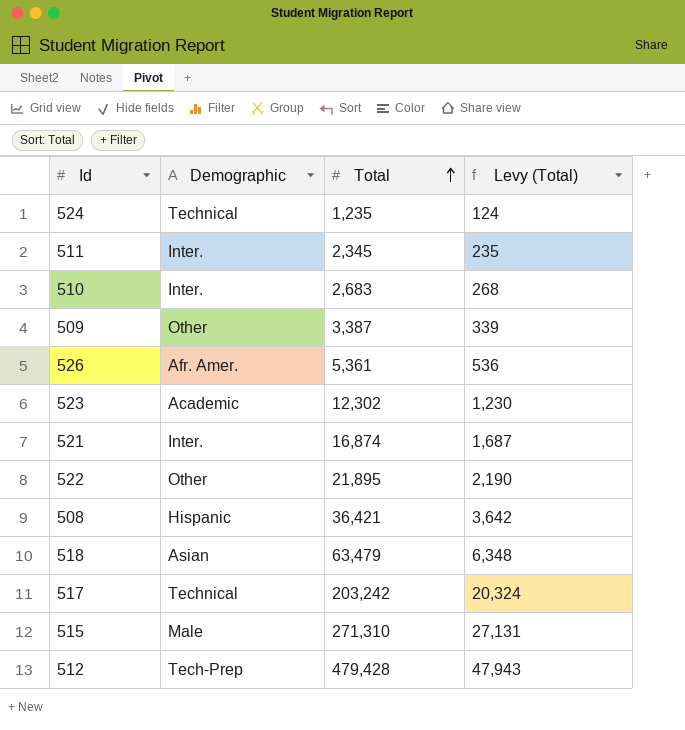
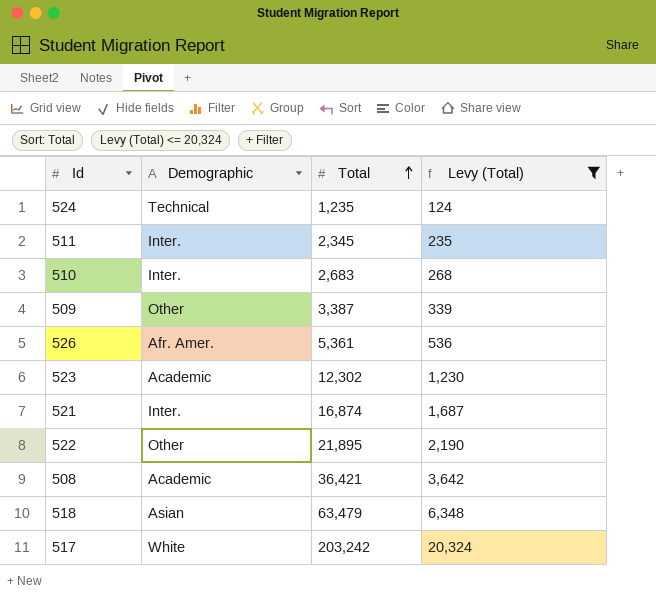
filter: none -> Levy (Total) <= 20,324
508 | Demographic: Hispanic -> Academic
517 | Demographic: Technical -> White

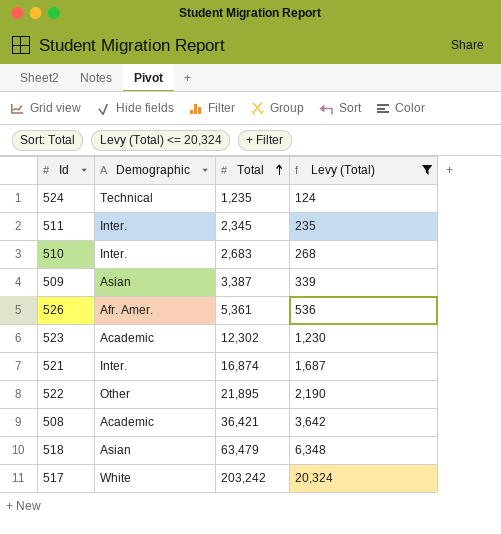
509 | Demographic: Other -> Asian

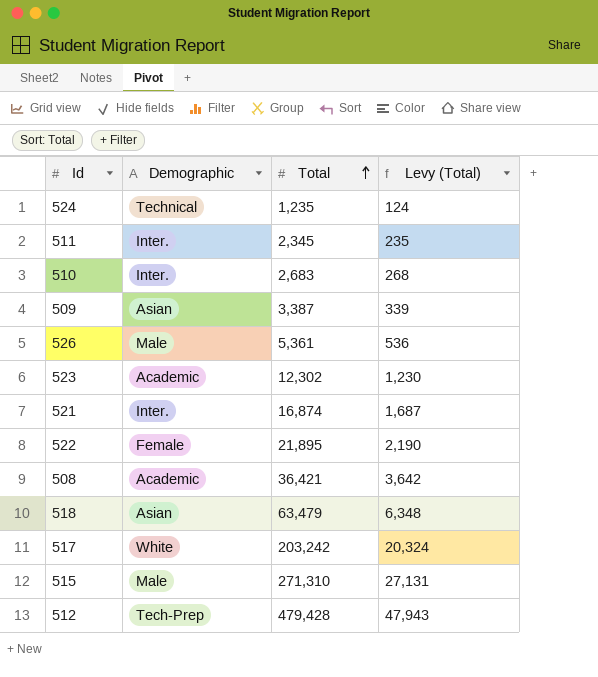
filter: Levy (Total) <= 20,324 -> none
526 | Demographic: Afr. Amer. -> Male
522 | Demographic: Other -> Female

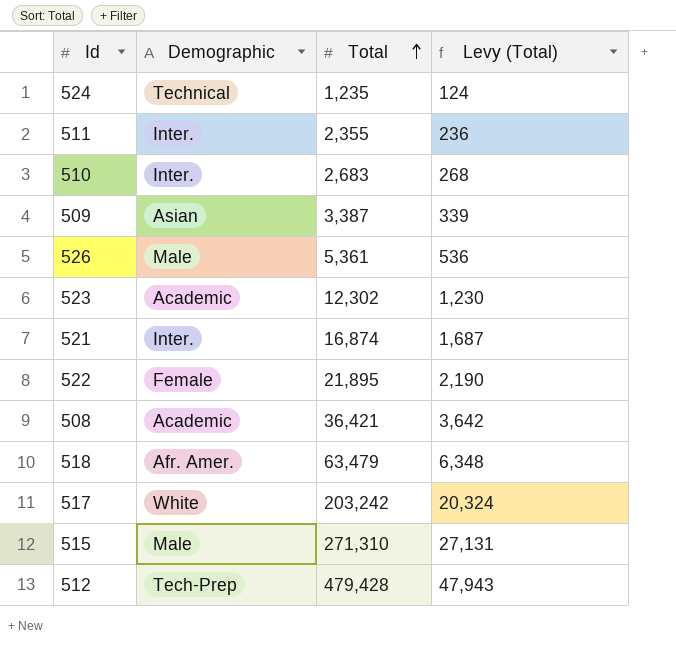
511 | Total: 2,345 -> 2,355
511 | Levy (Total): 235 -> 236
518 | Demographic: Asian -> Afr. Amer.

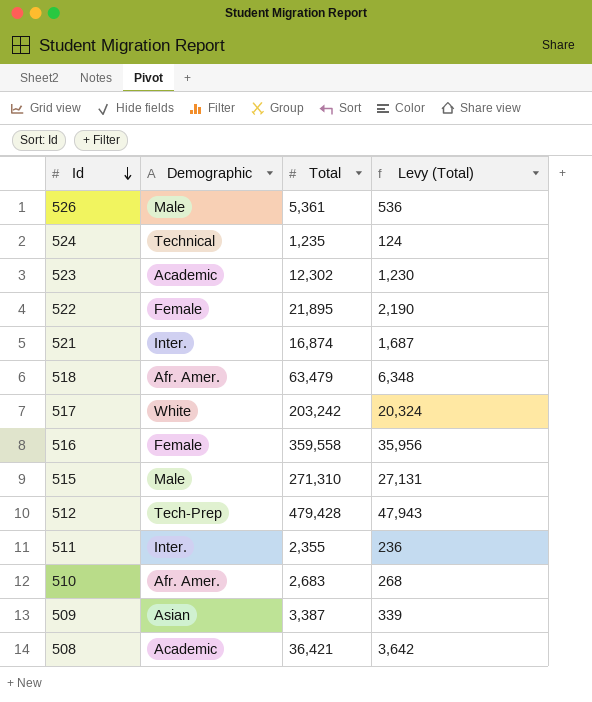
row order: Total ascending -> Id descending
row 516: none -> Female | 359,558 | 35,956
510 | Demographic: Inter. -> Afr. Amer.

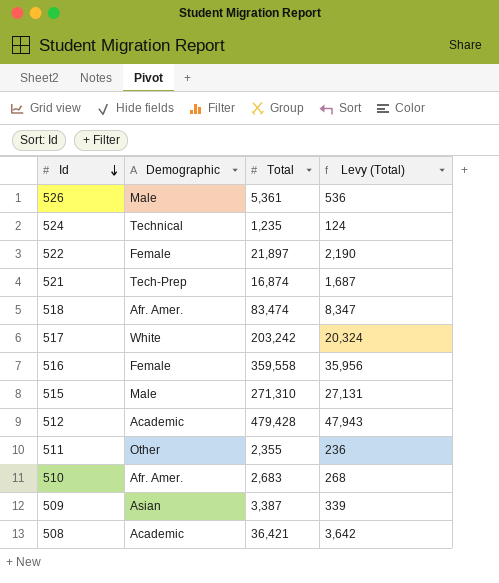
row 523: Academic | 12,302 | 1,230 -> none
522 | Total: 21,895 -> 21,897
521 | Demographic: Inter. -> Tech-Prep
518 | Total: 63,479 -> 83,474
518 | Levy (Total): 6,348 -> 8,347
512 | Demographic: Tech-Prep -> Academic
511 | Demographic: Inter. -> Other

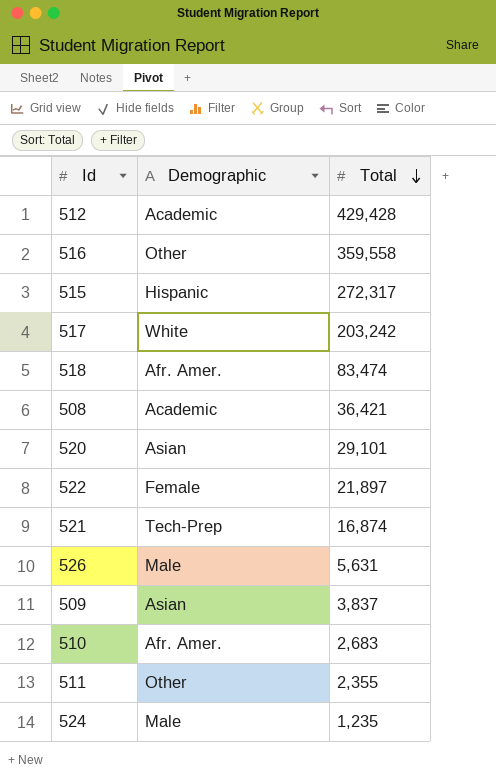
row order: Id descending -> Total descending
column Levy (Total) | formula: [Total] * 0.1 -> none
512 | Total: 479,428 -> 429,428
516 | Demographic: Female -> Other
515 | Demographic: Male -> Hispanic
515 | Total: 271,310 -> 272,317
row 520: none -> Asian | 29,101
526 | Total: 5,361 -> 5,631
509 | Total: 3,387 -> 3,837
524 | Demographic: Technical -> Male

